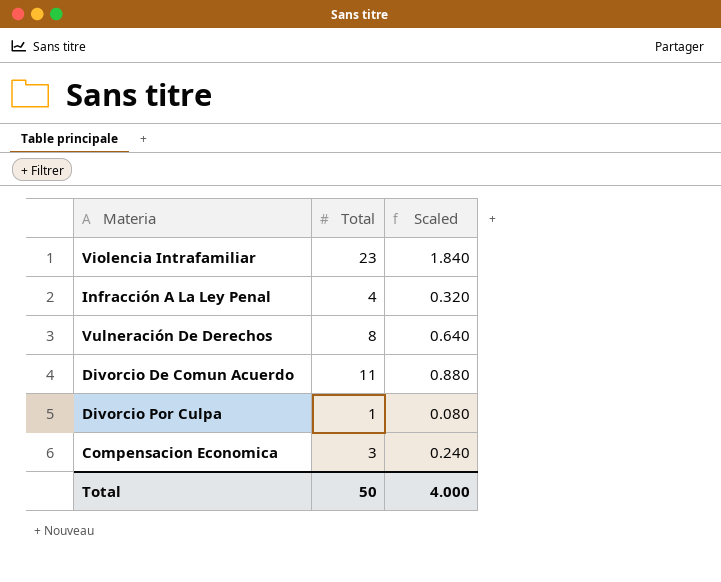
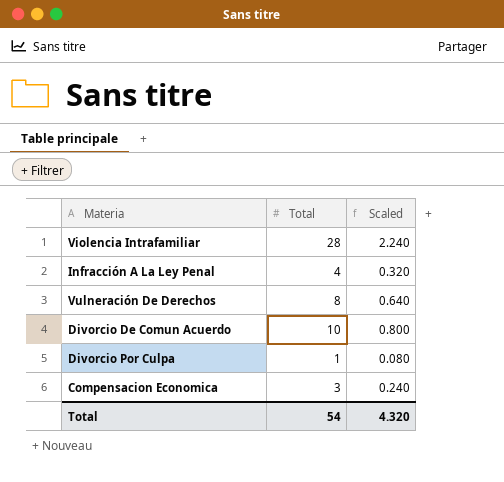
Violencia Intrafamiliar | Total: 23 -> 28
Violencia Intrafamiliar | Scaled: 1.840 -> 2.240
Divorcio De Comun Acuerdo | Total: 11 -> 10
Divorcio De Comun Acuerdo | Scaled: 0.880 -> 0.800
Total | Total: 50 -> 54
Total | Scaled: 4.000 -> 4.320

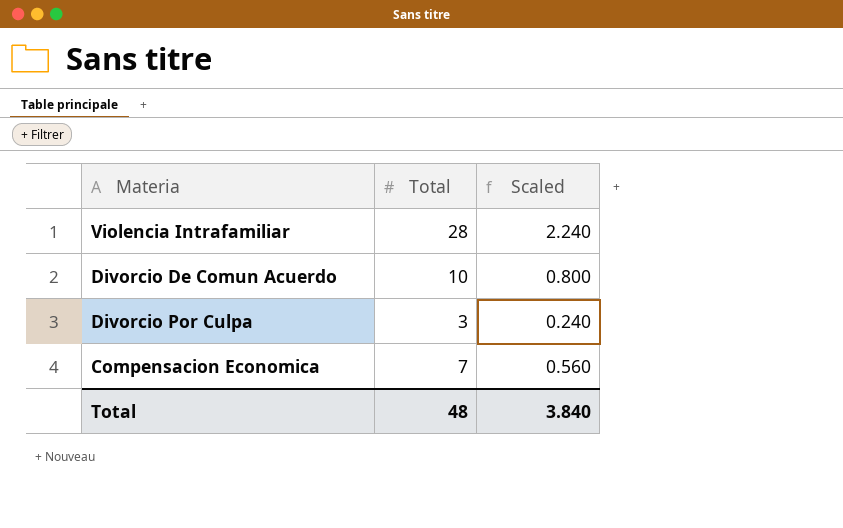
row Infracción A La Ley Penal: 4 | 0.320 -> none
row Vulneración De Derechos: 8 | 0.640 -> none
Divorcio Por Culpa | Total: 1 -> 3
Divorcio Por Culpa | Scaled: 0.080 -> 0.240
Compensacion Economica | Total: 3 -> 7
Compensacion Economica | Scaled: 0.240 -> 0.560
Total | Total: 54 -> 48
Total | Scaled: 4.320 -> 3.840

